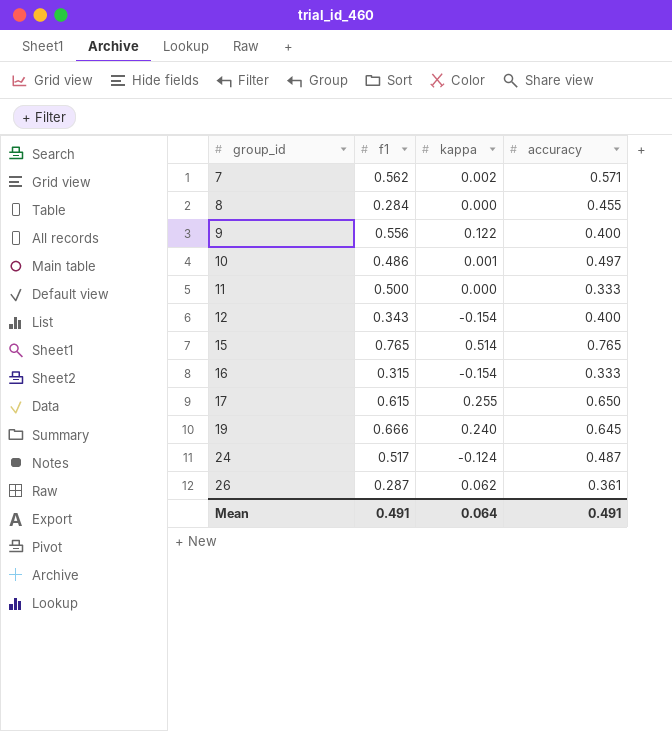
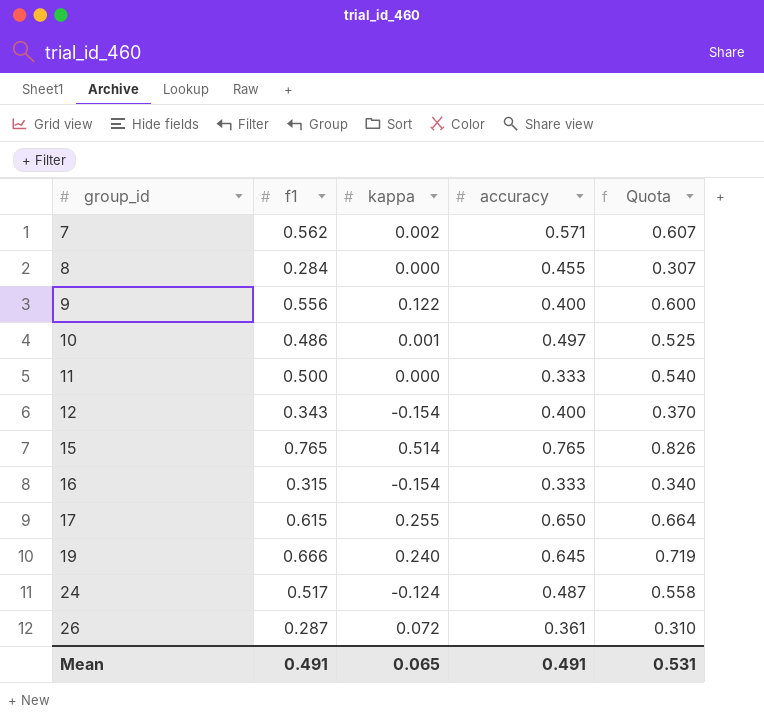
column Quota | formula: none -> [f1] * 1.08
26 | kappa: 0.062 -> 0.072
Mean | kappa: 0.064 -> 0.065

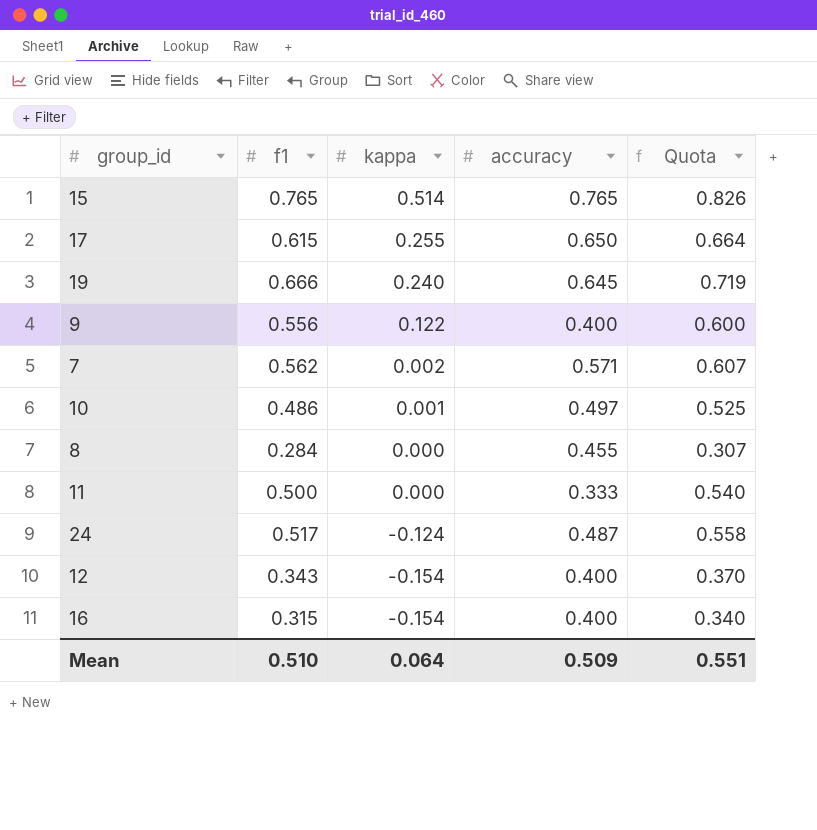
row order: group_id ascending -> kappa descending
row 26: 0.287 | 0.072 | 0.361 | 0.310 -> none
16 | accuracy: 0.333 -> 0.400
Mean | f1: 0.491 -> 0.510
Mean | kappa: 0.065 -> 0.064
Mean | accuracy: 0.491 -> 0.509
Mean | Quota: 0.531 -> 0.551

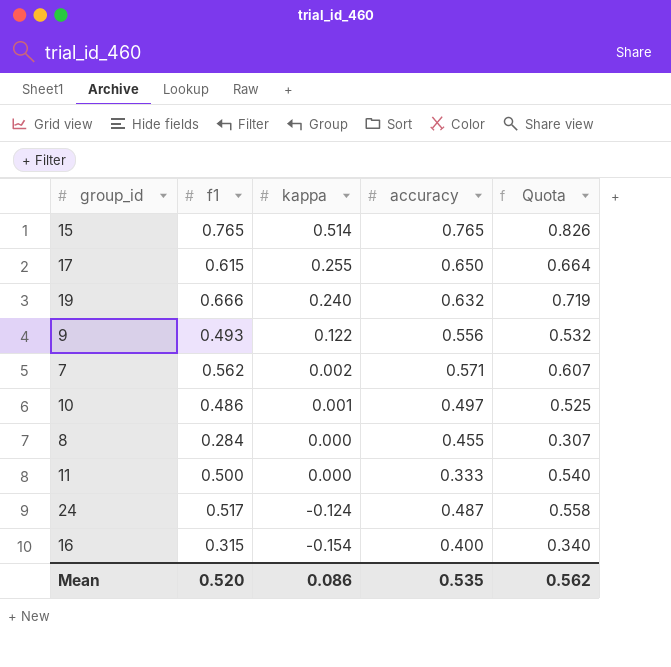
row 12: 0.343 | -0.154 | 0.400 | 0.370 -> none
19 | accuracy: 0.645 -> 0.632
9 | f1: 0.556 -> 0.493
9 | accuracy: 0.400 -> 0.556
9 | Quota: 0.600 -> 0.532
Mean | f1: 0.510 -> 0.520
Mean | kappa: 0.064 -> 0.086
Mean | accuracy: 0.509 -> 0.535
Mean | Quota: 0.551 -> 0.562

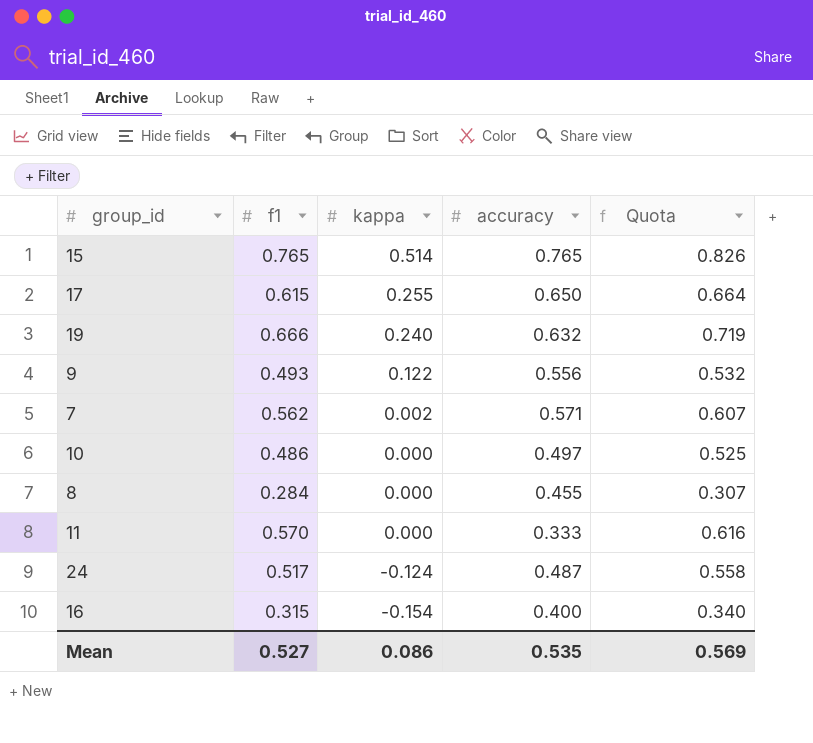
10 | kappa: 0.001 -> 0.000
11 | f1: 0.500 -> 0.570
11 | Quota: 0.540 -> 0.616
Mean | f1: 0.520 -> 0.527
Mean | Quota: 0.562 -> 0.569

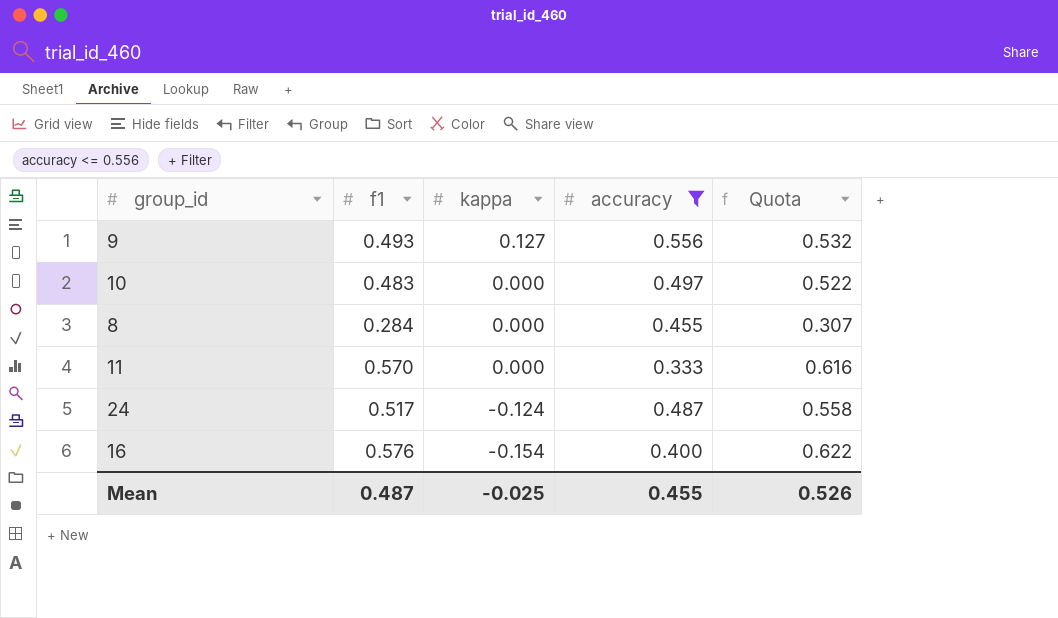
filter: none -> accuracy <= 0.556
9 | kappa: 0.122 -> 0.127
10 | f1: 0.486 -> 0.483
10 | Quota: 0.525 -> 0.522
16 | f1: 0.315 -> 0.576
16 | Quota: 0.340 -> 0.622
Mean | f1: 0.527 -> 0.487
Mean | kappa: 0.086 -> -0.025
Mean | accuracy: 0.535 -> 0.455
Mean | Quota: 0.569 -> 0.526

